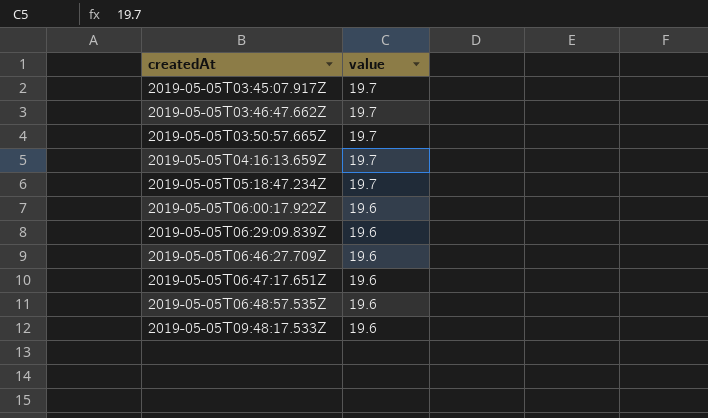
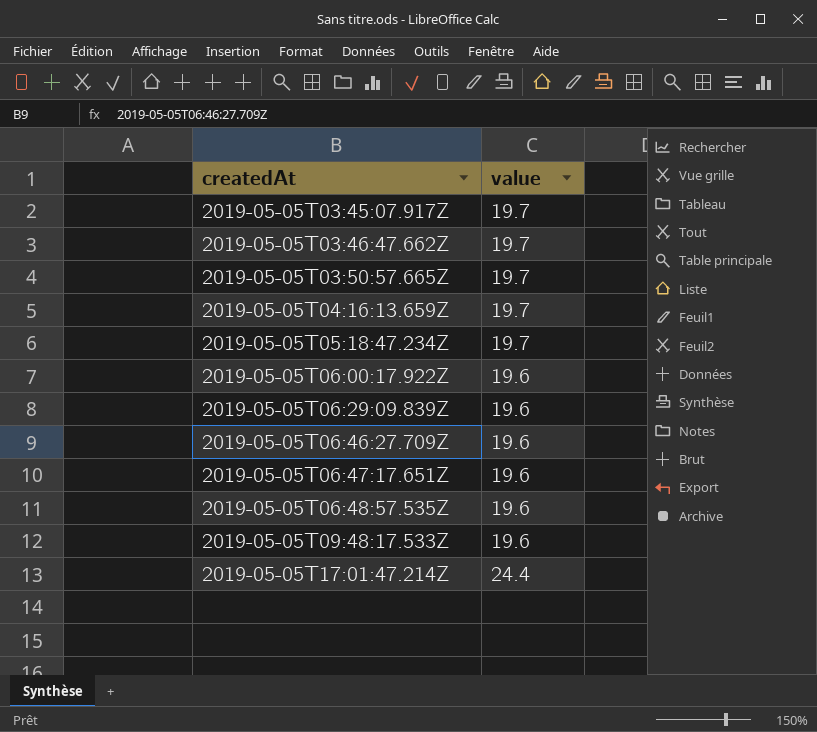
row 2019-05-05T17:01:47.214Z: none -> 24.4

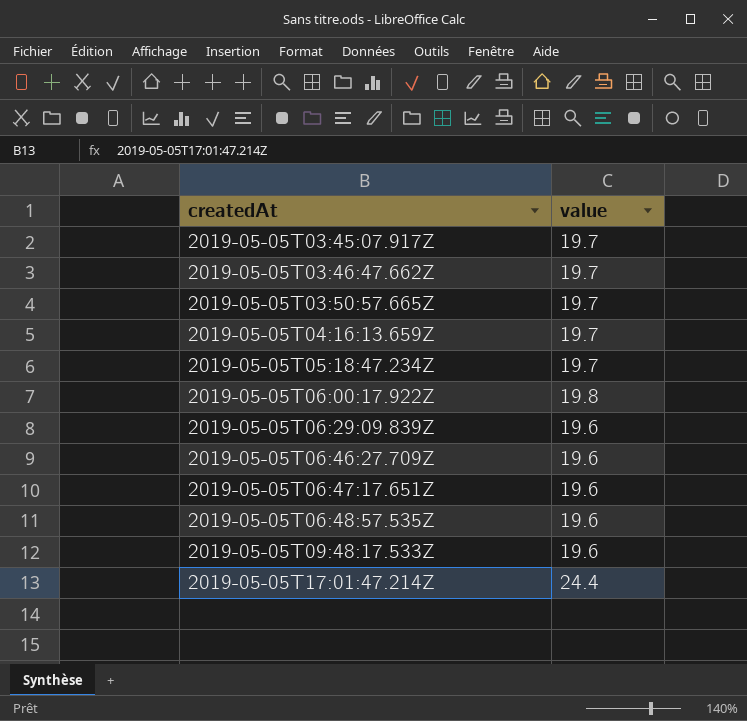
2019-05-05T06:00:17.922Z | value: 19.6 -> 19.8

